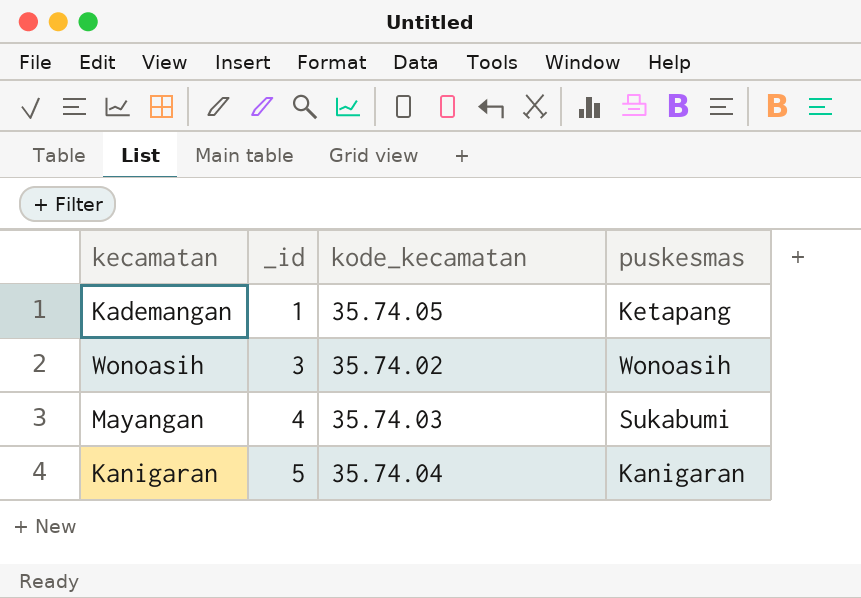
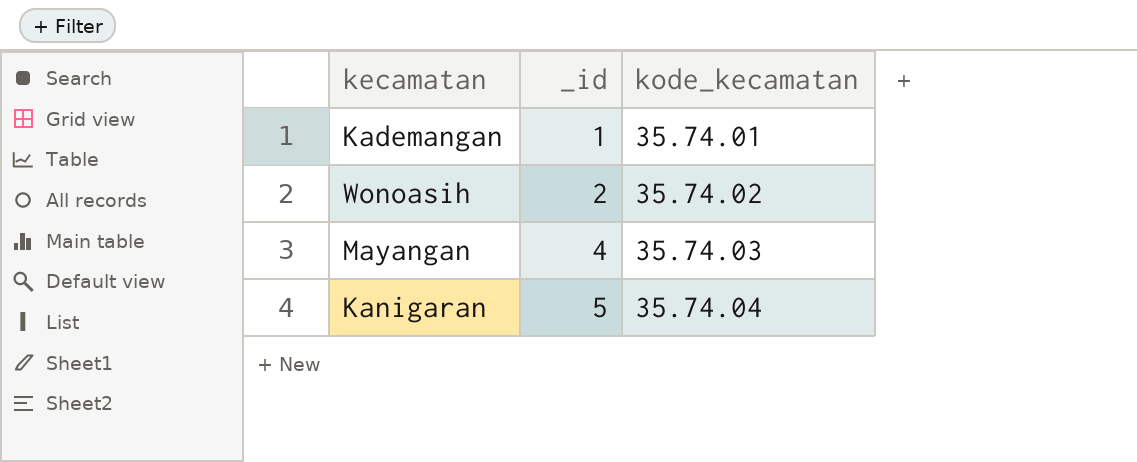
column puskesmas | position: 4 -> none
Kademangan | kode_kecamatan: 35.74.05 -> 35.74.01
Wonoasih | _id: 3 -> 2

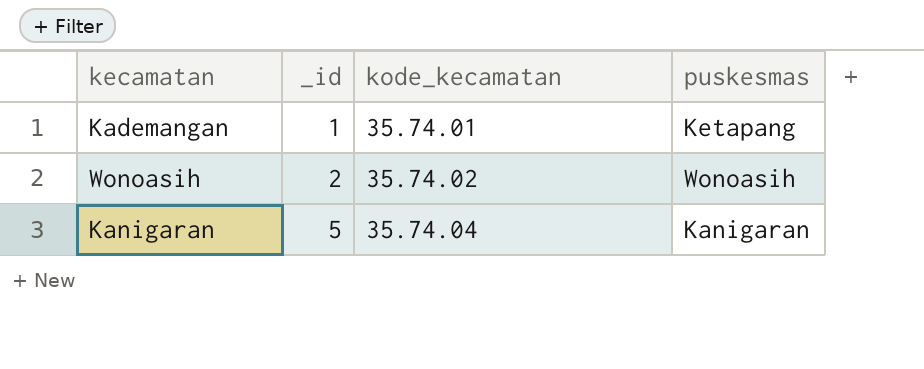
column puskesmas | position: none -> 4
row Mayangan: 4 | 35.74.03 -> none

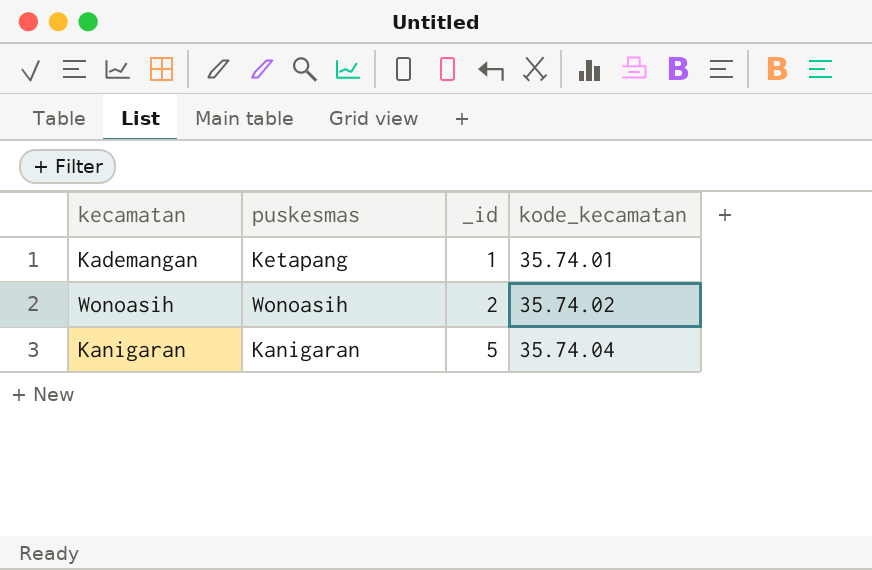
column puskesmas | position: 4 -> 2

